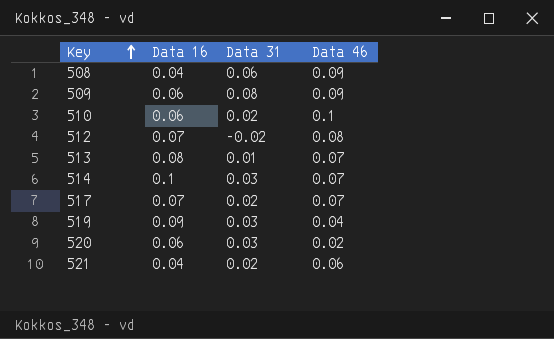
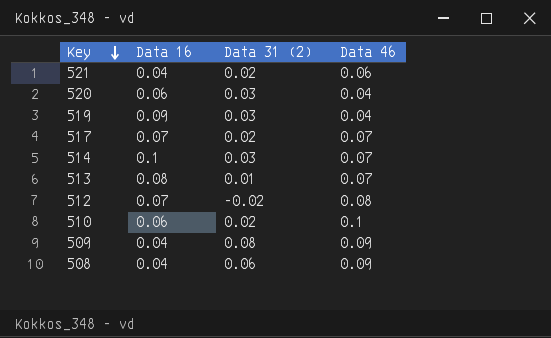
row order: Key ascending -> Key descending
column name: Data 31 -> Data 31 (2)
520 | Data 46: 0.02 -> 0.04
509 | Data 16: 0.06 -> 0.04

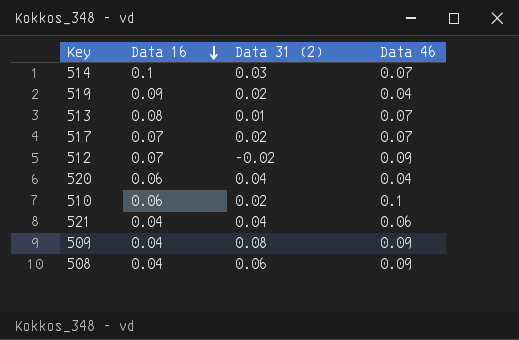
row order: Key descending -> Data 16 descending
519 | Data 31 (2): 0.03 -> 0.02
512 | Data 46: 0.08 -> 0.09
520 | Data 31 (2): 0.03 -> 0.04
521 | Data 31 (2): 0.02 -> 0.04

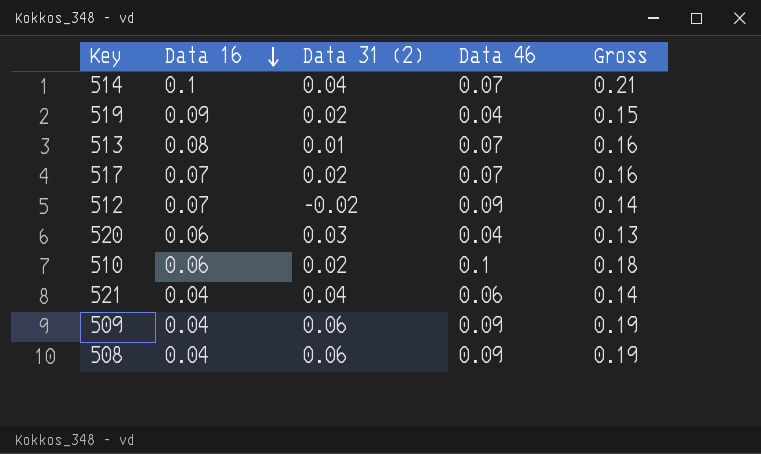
column Gross | formula: none -> [Data 16] + [Data 31 (2)] + [Data 46]
514 | Data 31 (2): 0.03 -> 0.04
520 | Data 31 (2): 0.04 -> 0.03
509 | Data 31 (2): 0.08 -> 0.06

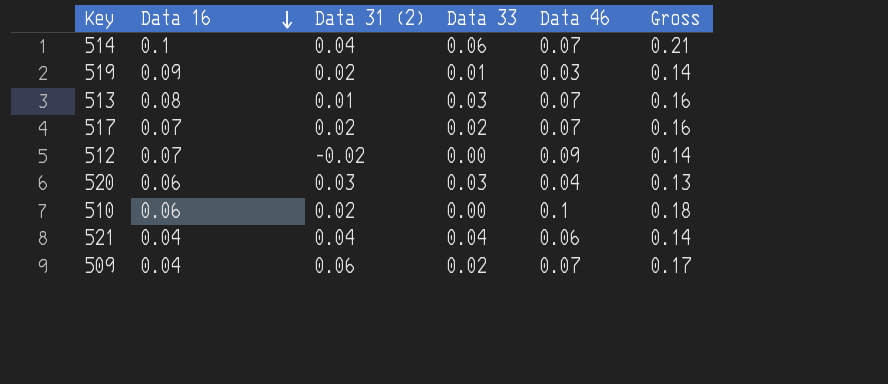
column Data 33 | position: none -> 4
row 508: 0.04 | 0.06 | 0.09 | 0.19 -> none
519 | Data 46: 0.04 -> 0.03
519 | Gross: 0.15 -> 0.14
509 | Data 46: 0.09 -> 0.07
509 | Gross: 0.19 -> 0.17

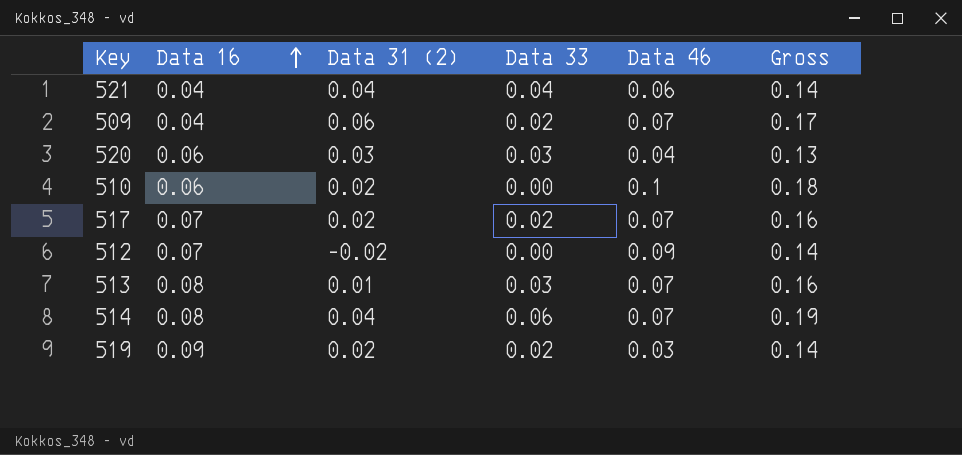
row order: Data 16 descending -> Data 16 ascending
514 | Data 16: 0.1 -> 0.08
514 | Gross: 0.21 -> 0.19
519 | Data 33: 0.01 -> 0.02

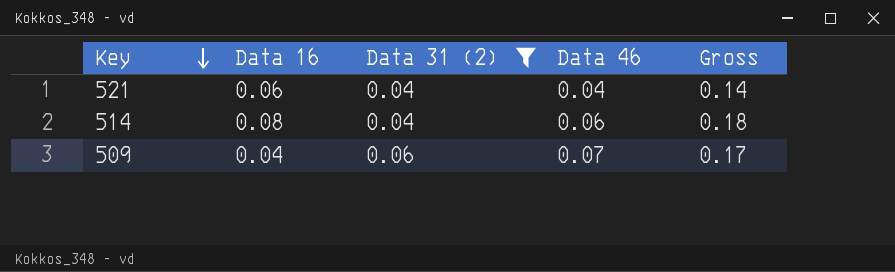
filter: none -> Data 31 (2) >= 0.04
row order: Data 16 ascending -> Key descending
column Data 33 | position: 4 -> none
521 | Data 16: 0.04 -> 0.06
521 | Data 46: 0.06 -> 0.04
514 | Data 46: 0.07 -> 0.06
514 | Gross: 0.19 -> 0.18

